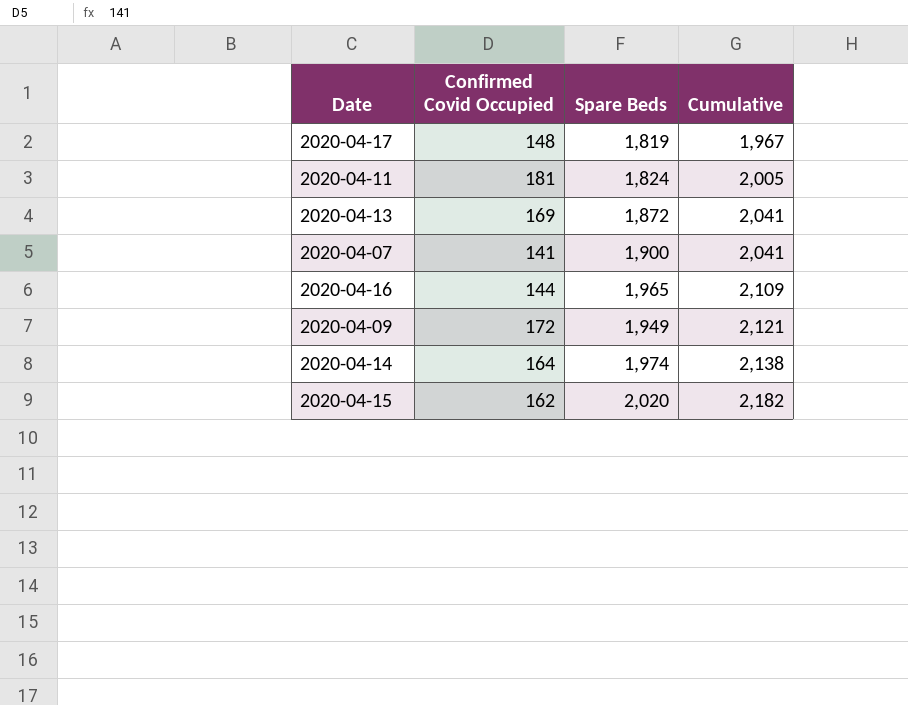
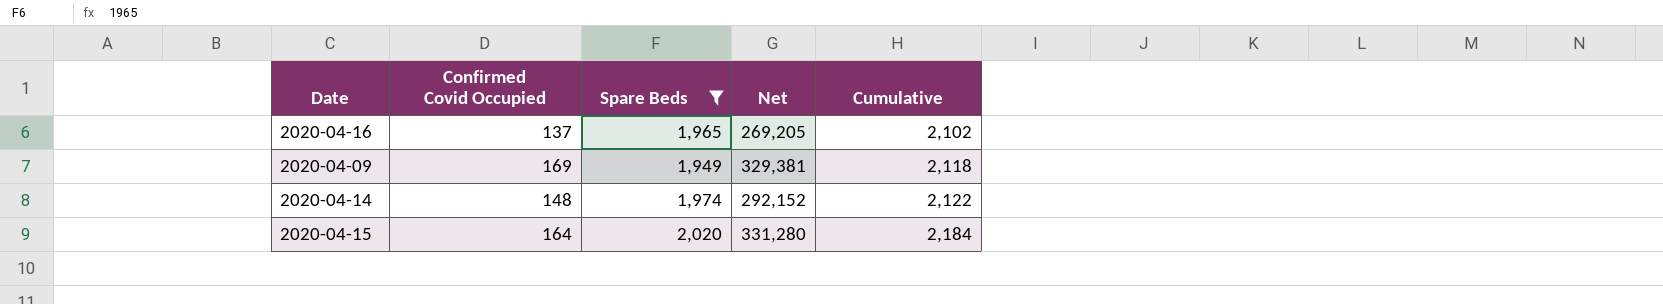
filter: none -> Spare Beds >= 1,949
column Net | formula: none -> [Confirmed Covid Occupied] * [Spare Beds]
2020-04-16 | Confirmed Covid Occupied: 144 -> 137
2020-04-16 | Cumulative: 2,109 -> 2,102
2020-04-09 | Confirmed Covid Occupied: 172 -> 169
2020-04-09 | Cumulative: 2,121 -> 2,118
2020-04-14 | Confirmed Covid Occupied: 164 -> 148
2020-04-14 | Cumulative: 2,138 -> 2,122
2020-04-15 | Confirmed Covid Occupied: 162 -> 164
2020-04-15 | Cumulative: 2,182 -> 2,184

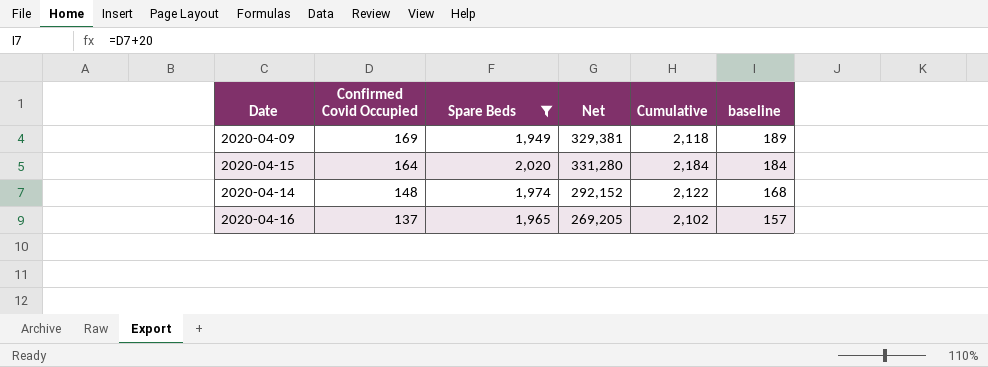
row order: Cumulative ascending -> Confirmed Covid Occupied descending
column baseline | formula: none -> [Confirmed Covid Occupied] + 20

